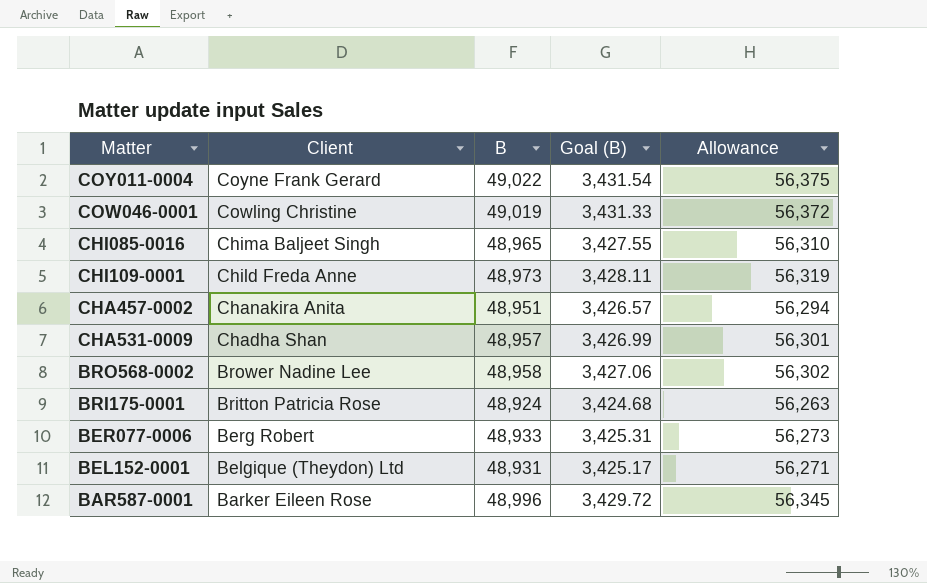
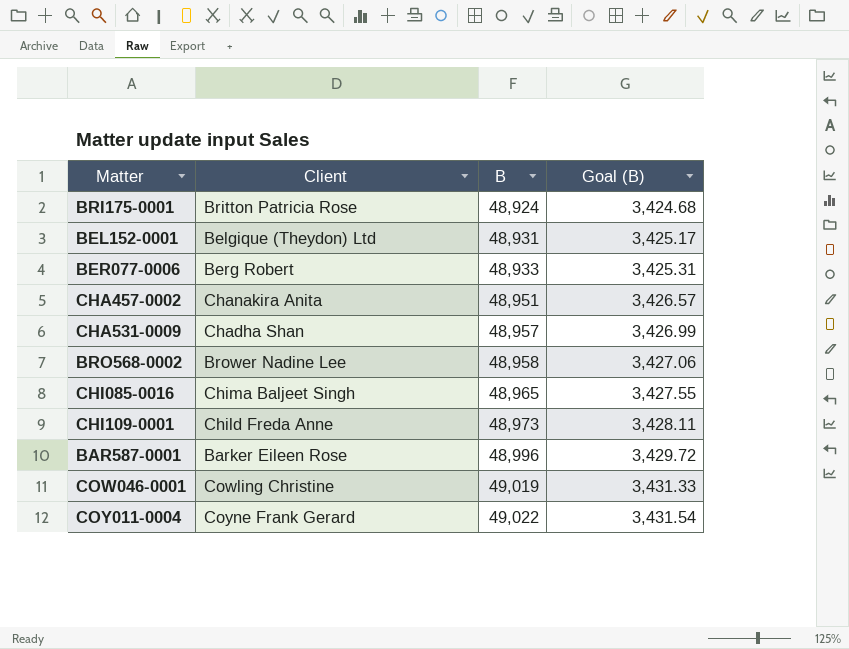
row order: Client descending -> B ascending
column Allowance | formula: [B] * 1.15 -> none

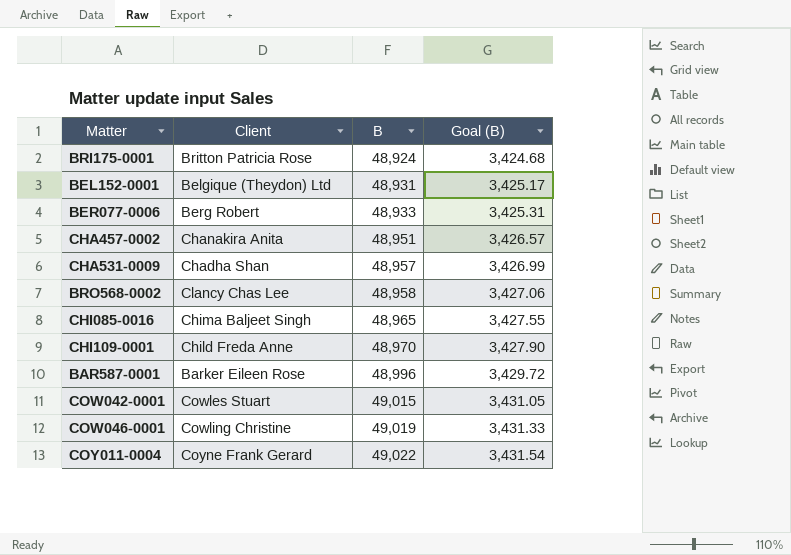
BRO568-0002 | Client: Brower Nadine Lee -> Clancy Chas Lee
CHI109-0001 | B: 48,973 -> 48,970
CHI109-0001 | Goal (B): 3,428.11 -> 3,427.90
row COW042-0001: none -> Cowles Stuart | 49,015 | 3,431.05

